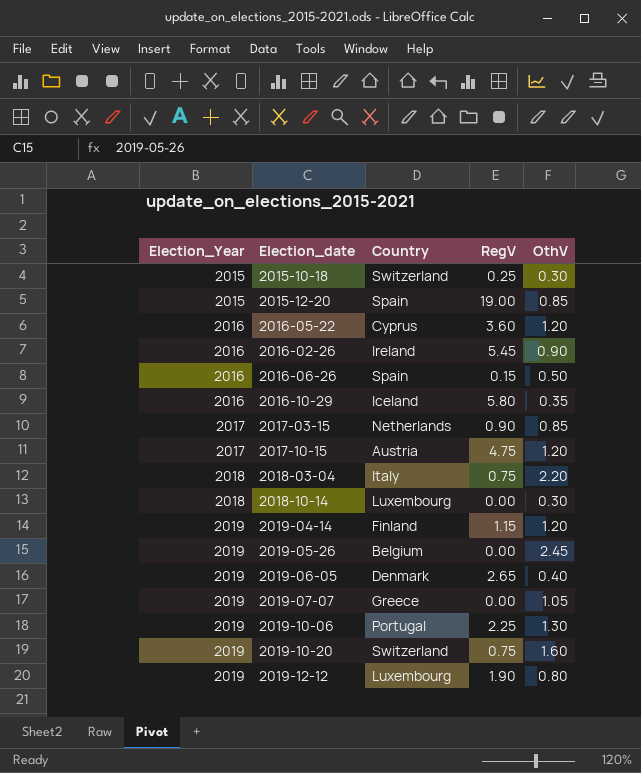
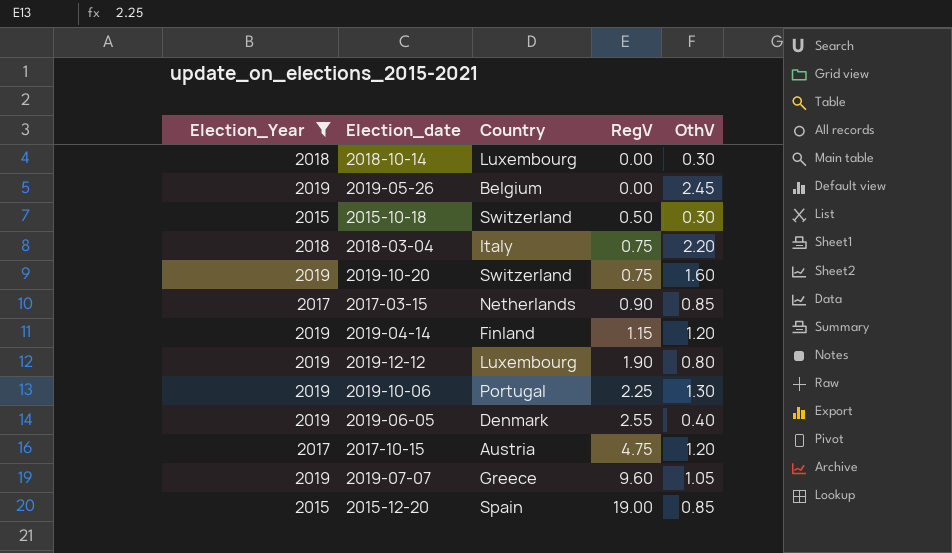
filter: none -> Election_Year != 2016
row order: Election_Year ascending -> RegV ascending
2015-10-18 | RegV: 0.25 -> 0.50
2019-06-05 | RegV: 2.65 -> 2.55
2019-07-07 | RegV: 0.00 -> 9.60

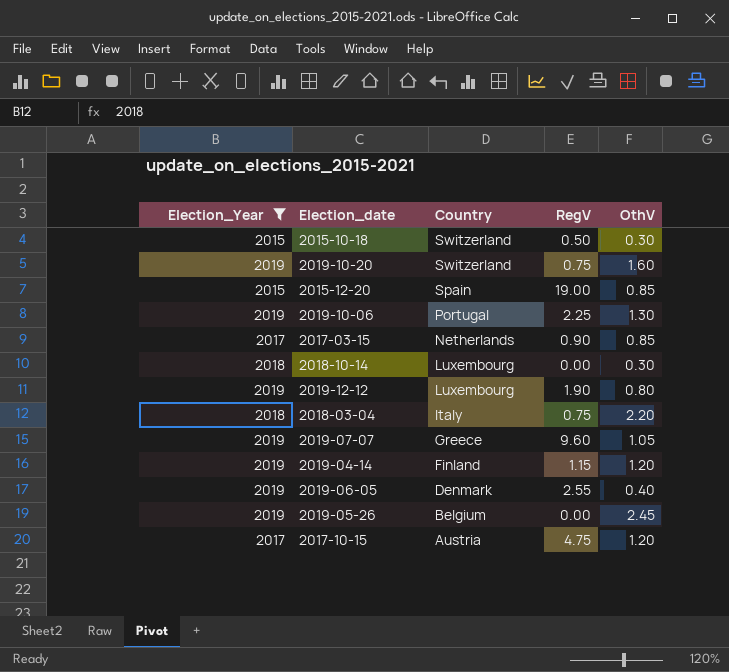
row order: RegV ascending -> Country descending

